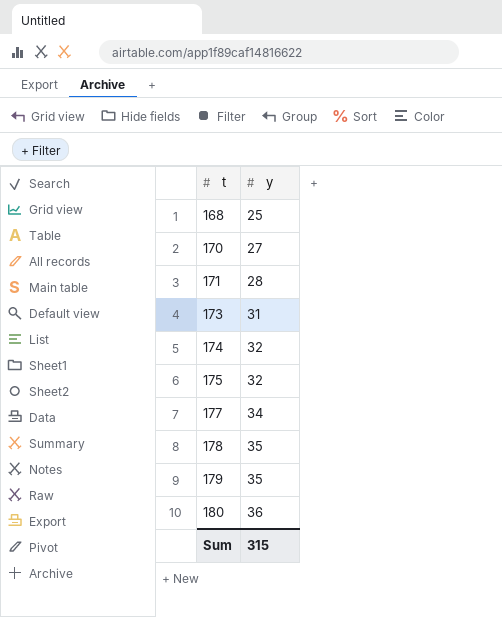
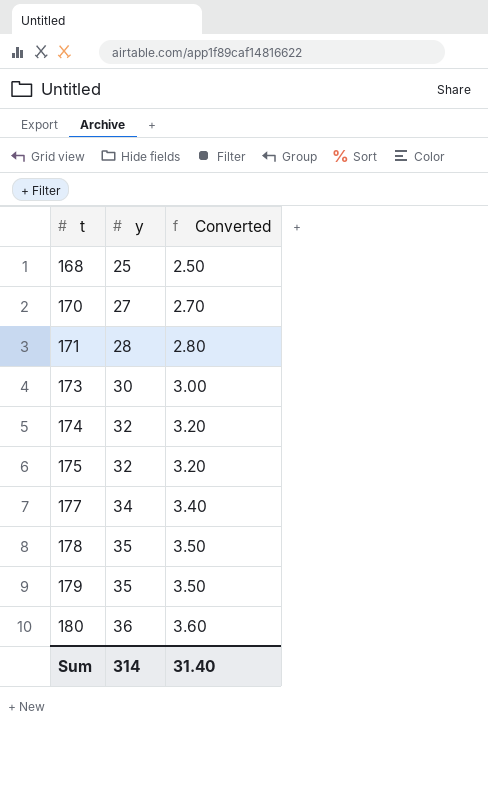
column Converted | formula: none -> [y] * 0.1
173 | y: 31 -> 30
Sum | y: 315 -> 314

